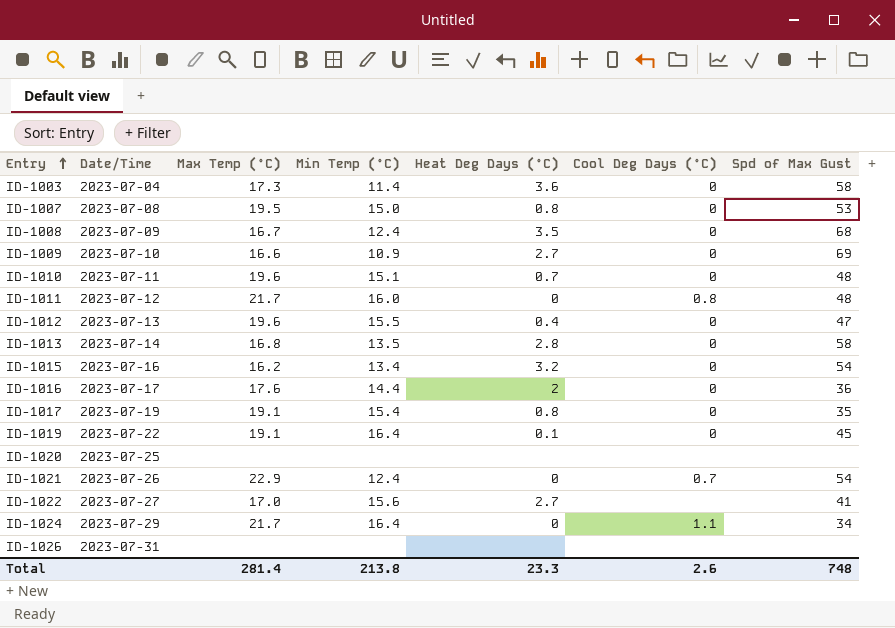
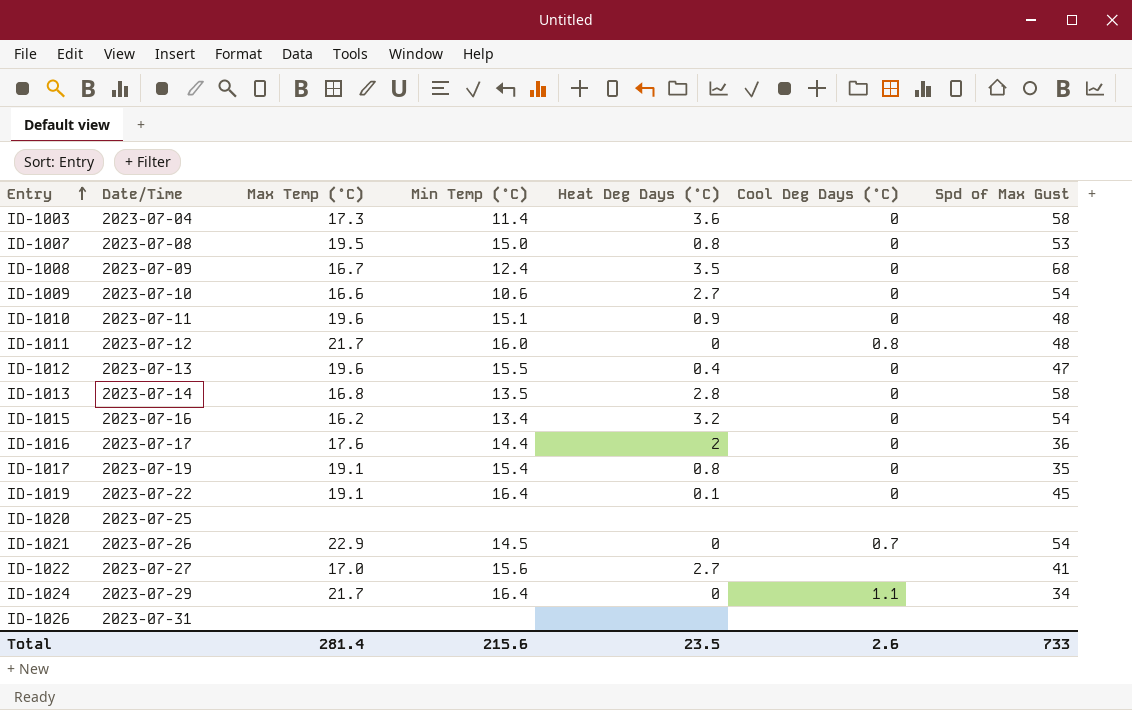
ID-1009 | Min Temp (°C): 10.9 -> 10.6
ID-1009 | Spd of Max Gust: 69 -> 54
ID-1010 | Heat Deg Days (°C): 0.7 -> 0.9
ID-1021 | Min Temp (°C): 12.4 -> 14.5
Total | Min Temp (°C): 213.8 -> 215.6
Total | Heat Deg Days (°C): 23.3 -> 23.5
Total | Spd of Max Gust: 748 -> 733

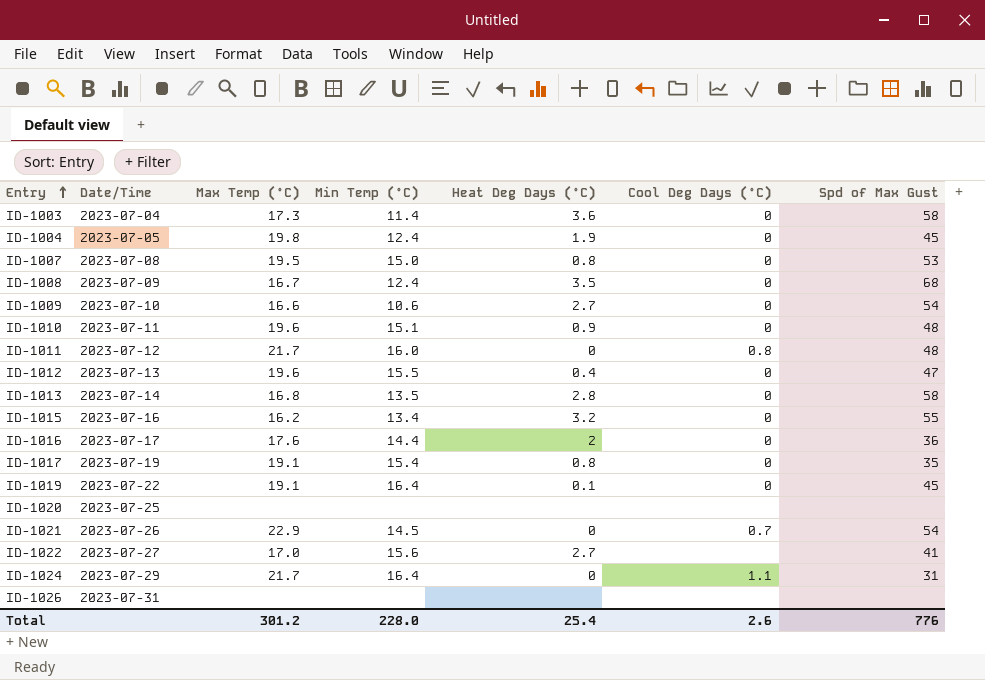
row ID-1004: none -> 2023-07-05 | 19.8 | 12.4 | 1.9 | 0 | 45
ID-1015 | Spd of Max Gust: 54 -> 55
ID-1024 | Spd of Max Gust: 34 -> 31
Total | Max Temp (°C): 281.4 -> 301.2
Total | Min Temp (°C): 215.6 -> 228.0
Total | Heat Deg Days (°C): 23.5 -> 25.4
Total | Spd of Max Gust: 733 -> 776

